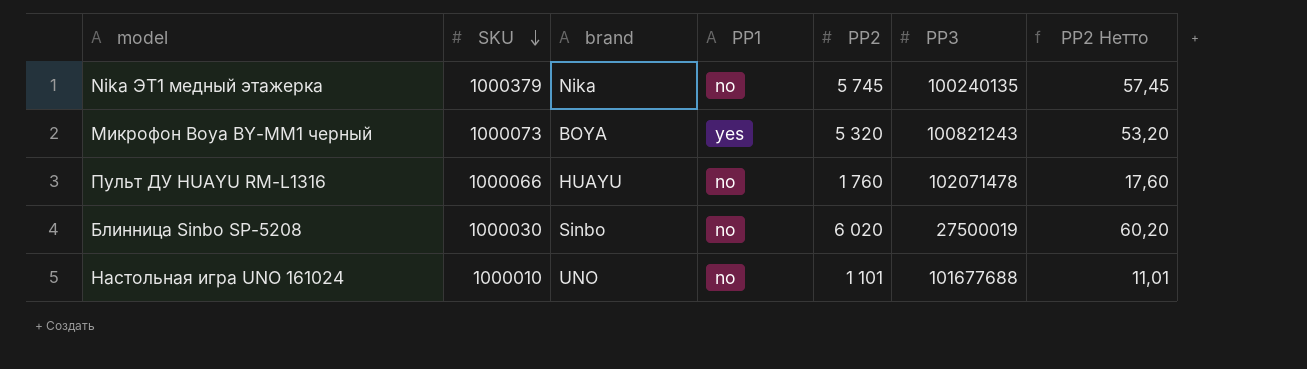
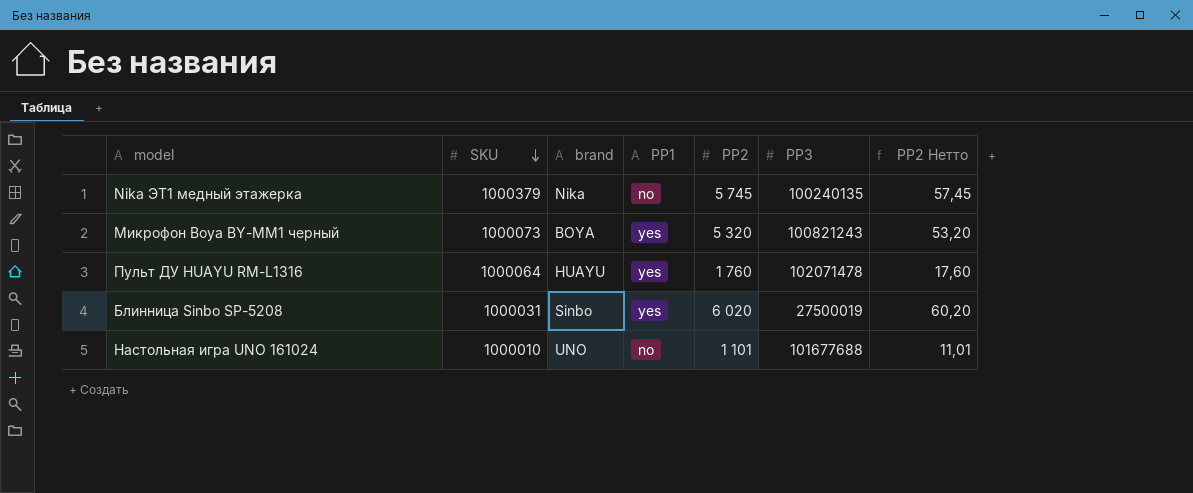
Пульт ДУ HUAYU RM-L1316 | SKU: 1000066 -> 1000064
Пульт ДУ HUAYU RM-L1316 | PP1: no -> yes
Блинница Sinbo SP-5208 | SKU: 1000030 -> 1000031
Блинница Sinbo SP-5208 | PP1: no -> yes

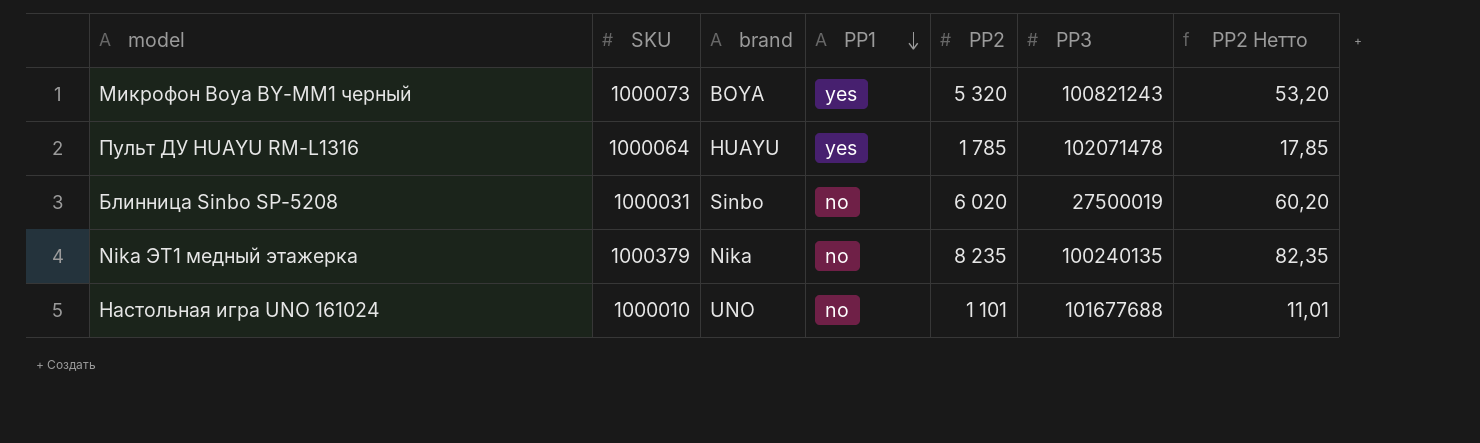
row order: SKU descending -> PP1 descending
Пульт ДУ HUAYU RM-L1316 | PP2: 1 760 -> 1 785
Пульт ДУ HUAYU RM-L1316 | PP2 Нетто: 17,60 -> 17,85
Блинница Sinbo SP-5208 | PP1: yes -> no
Nika ЭТ1 медный этажерка | PP2: 5 745 -> 8 235
Nika ЭТ1 медный этажерка | PP2 Нетто: 57,45 -> 82,35

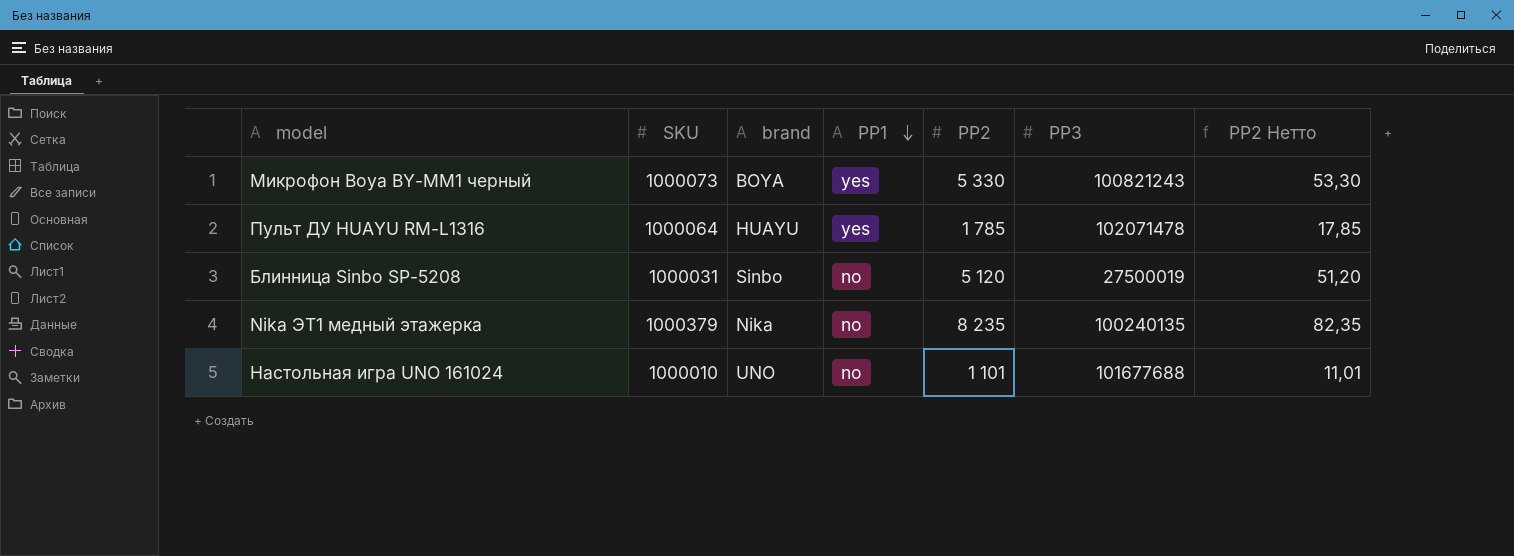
Микрофон Boya BY-MM1 черный | PP2: 5 320 -> 5 330
Микрофон Boya BY-MM1 черный | PP2 Нетто: 53,20 -> 53,30
Блинница Sinbo SP-5208 | PP2: 6 020 -> 5 120
Блинница Sinbo SP-5208 | PP2 Нетто: 60,20 -> 51,20

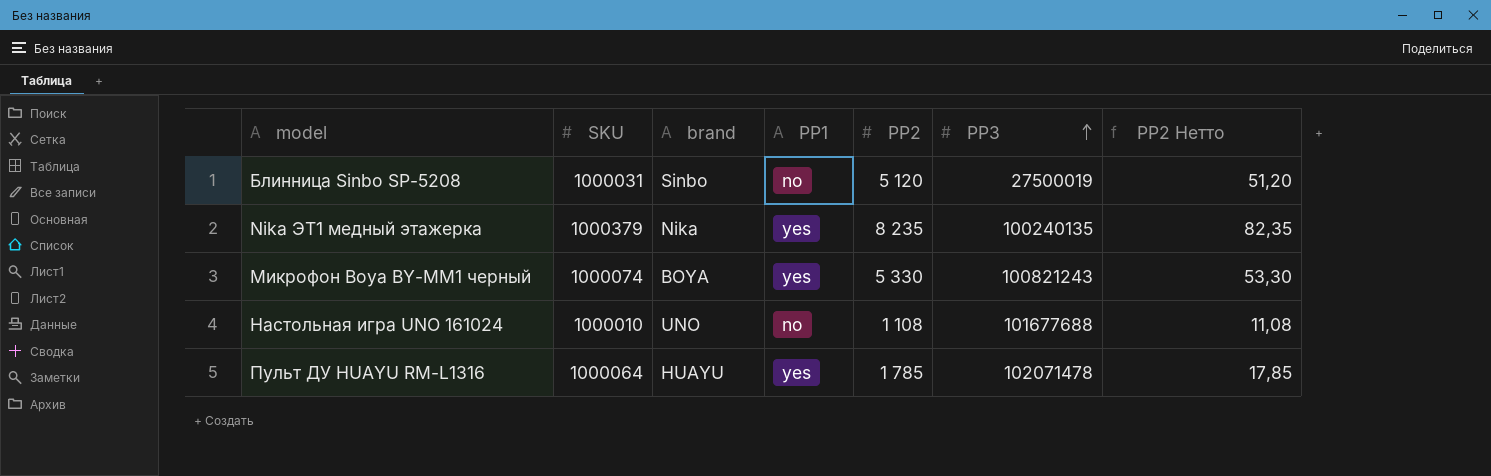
row order: PP1 descending -> PP3 ascending
Nika ЭТ1 медный этажерка | PP1: no -> yes
Микрофон Boya BY-MM1 черный | SKU: 1000073 -> 1000074
Настольная игра UNO 161024 | PP2: 1 101 -> 1 108
Настольная игра UNO 161024 | PP2 Нетто: 11,01 -> 11,08

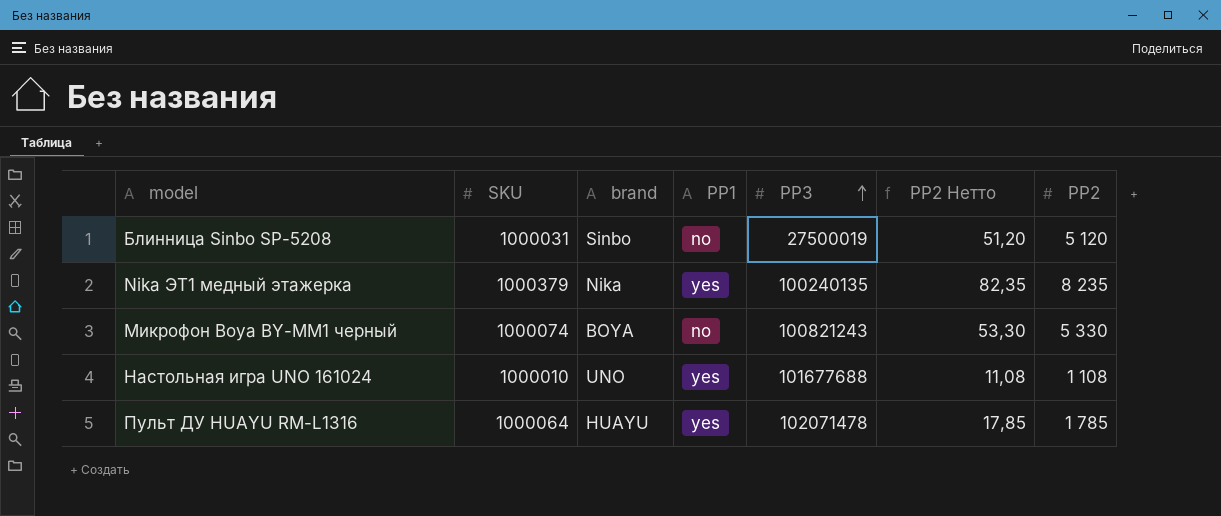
column PP2 | position: 5 -> 7
Микрофон Boya BY-MM1 черный | PP1: yes -> no
Настольная игра UNO 161024 | PP1: no -> yes

